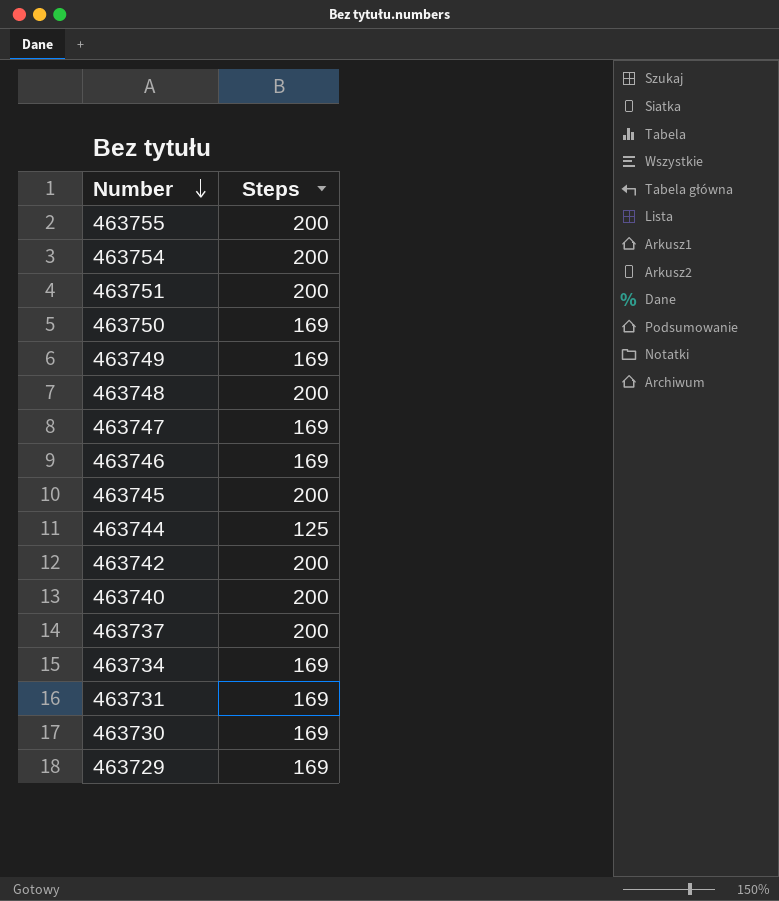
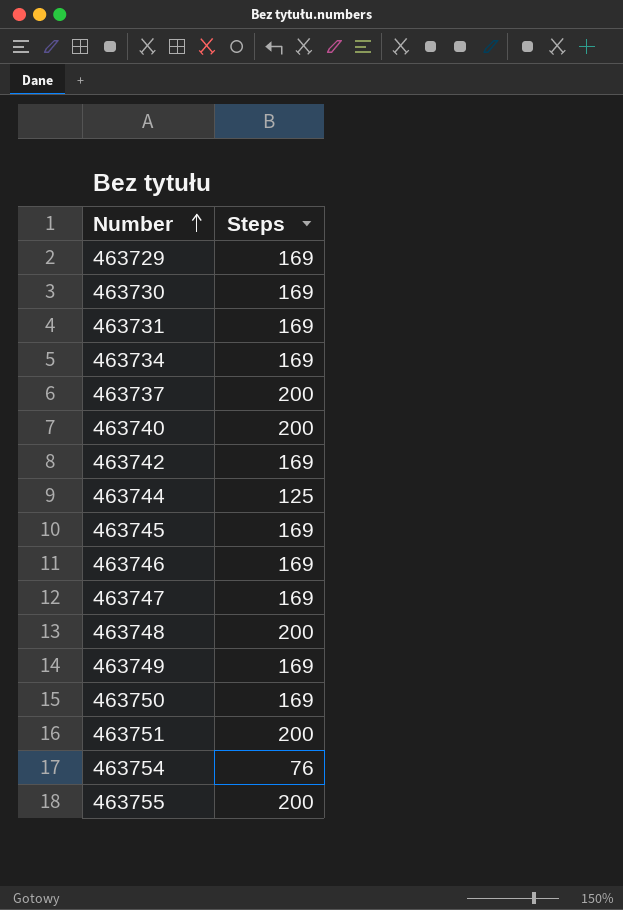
row order: Number descending -> Number ascending
463742 | Steps: 200 -> 169
463745 | Steps: 200 -> 169
463754 | Steps: 200 -> 76

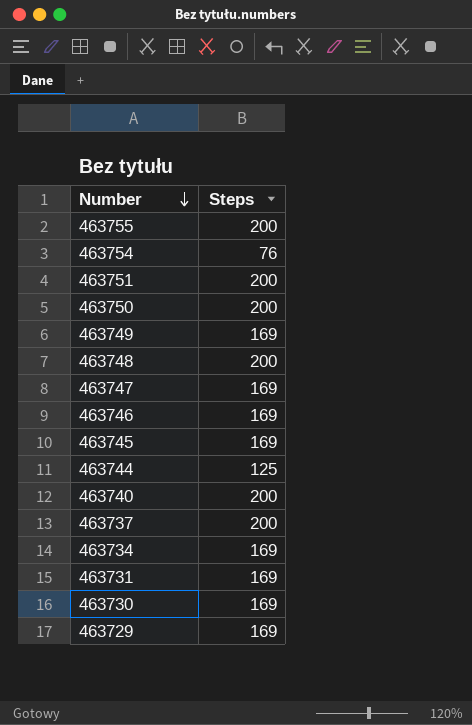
row order: Number ascending -> Number descending
row 463742: 169 -> none
463750 | Steps: 169 -> 200

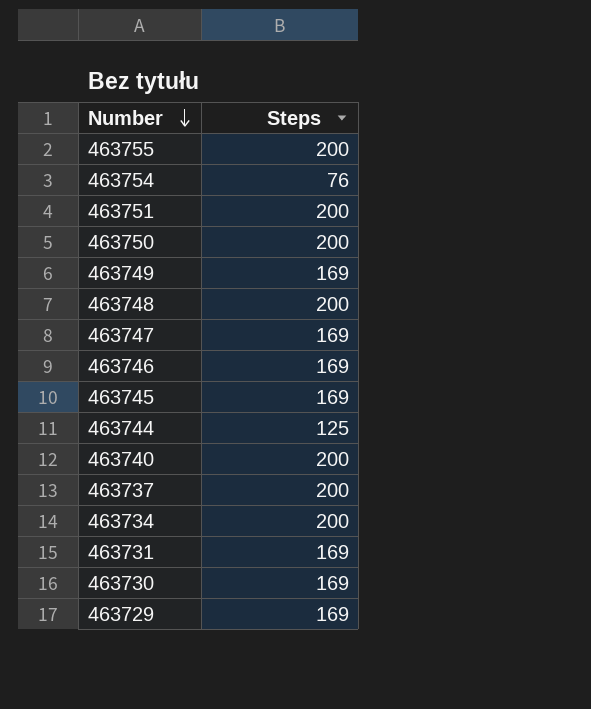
463734 | Steps: 169 -> 200

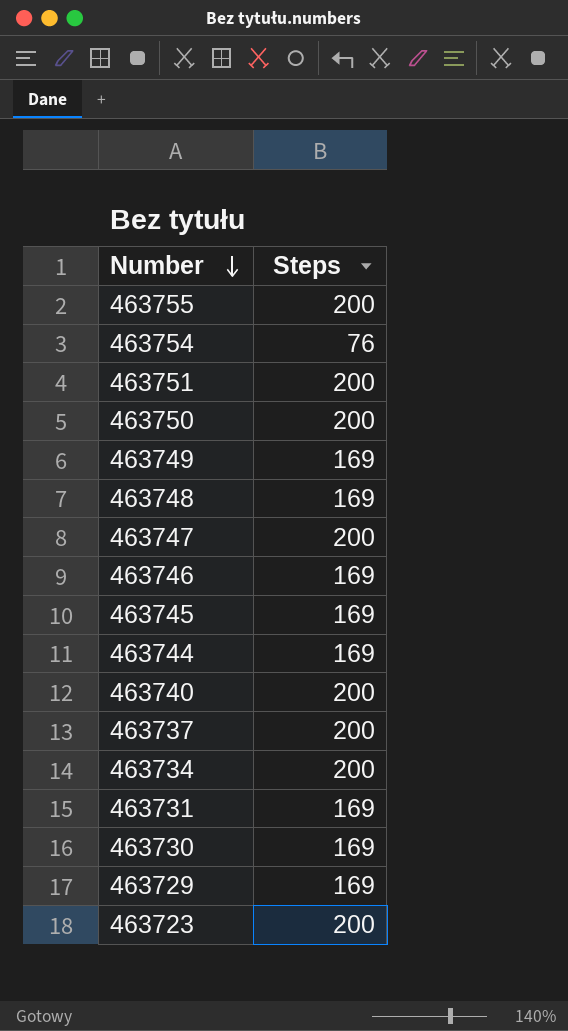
463748 | Steps: 200 -> 169
463747 | Steps: 169 -> 200
463744 | Steps: 125 -> 169
row 463723: none -> 200

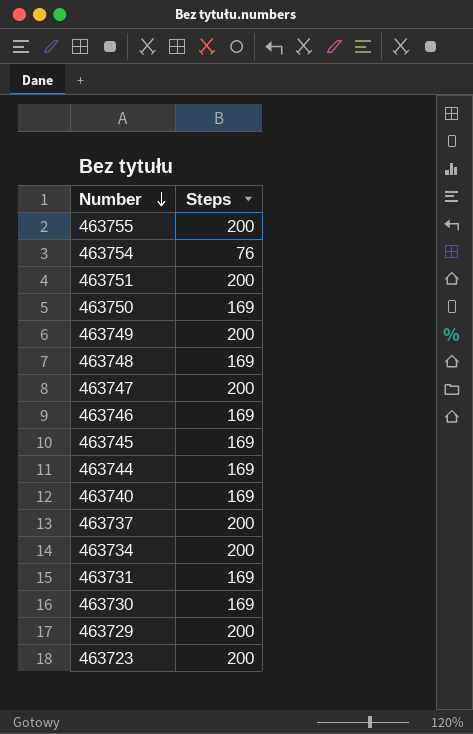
463750 | Steps: 200 -> 169
463749 | Steps: 169 -> 200
463740 | Steps: 200 -> 169
463729 | Steps: 169 -> 200

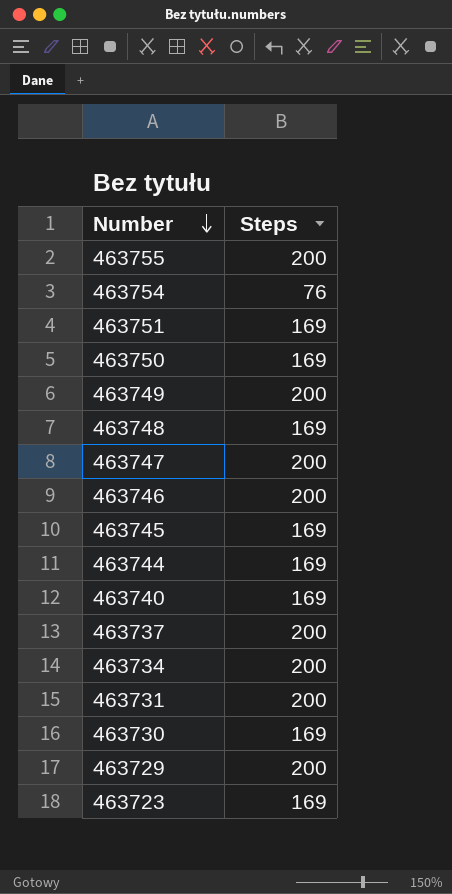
463751 | Steps: 200 -> 169
463746 | Steps: 169 -> 200
463731 | Steps: 169 -> 200
463723 | Steps: 200 -> 169

